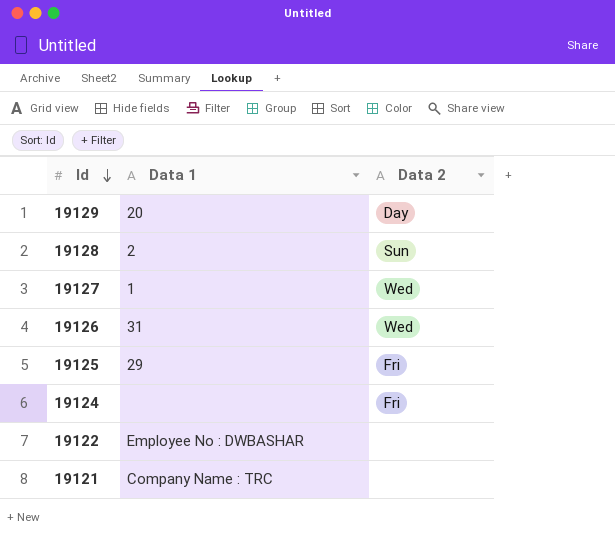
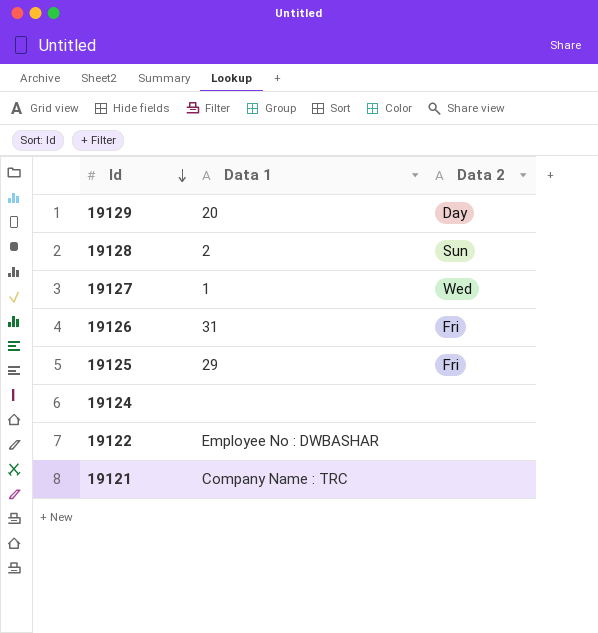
19126 | Data 2: Wed -> Fri
19124 | Data 2: Fri -> none

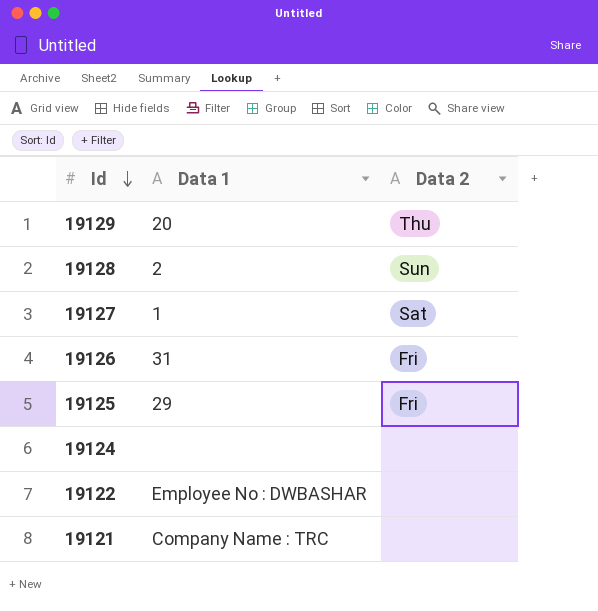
19129 | Data 2: Day -> Thu
19127 | Data 2: Wed -> Sat

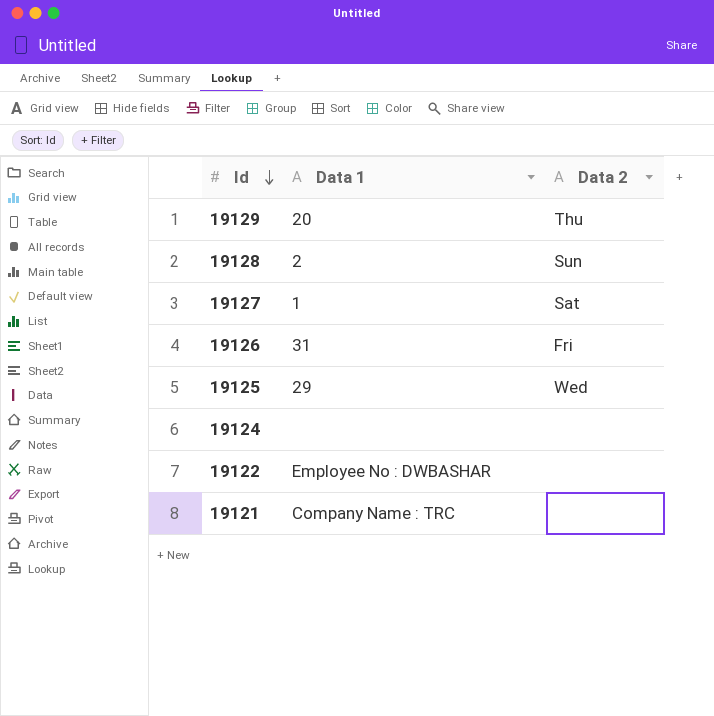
19125 | Data 2: Fri -> Wed

